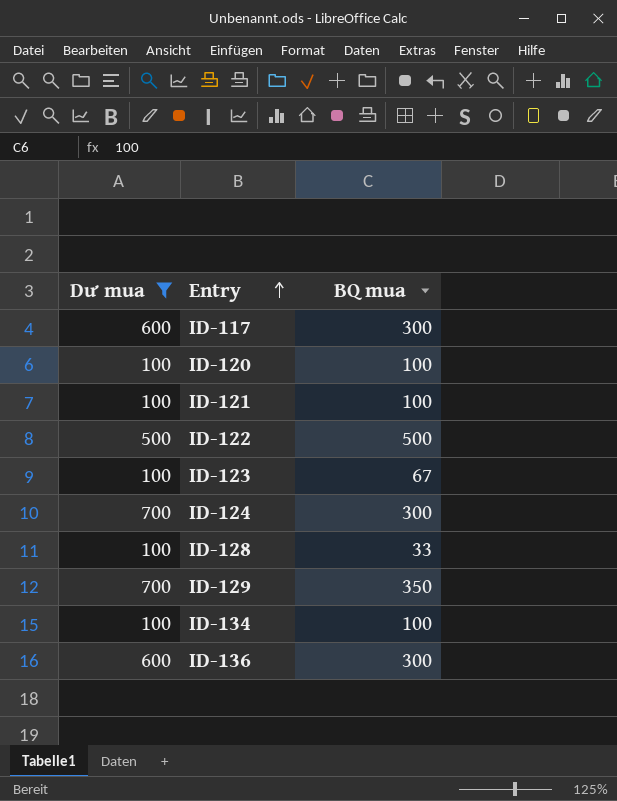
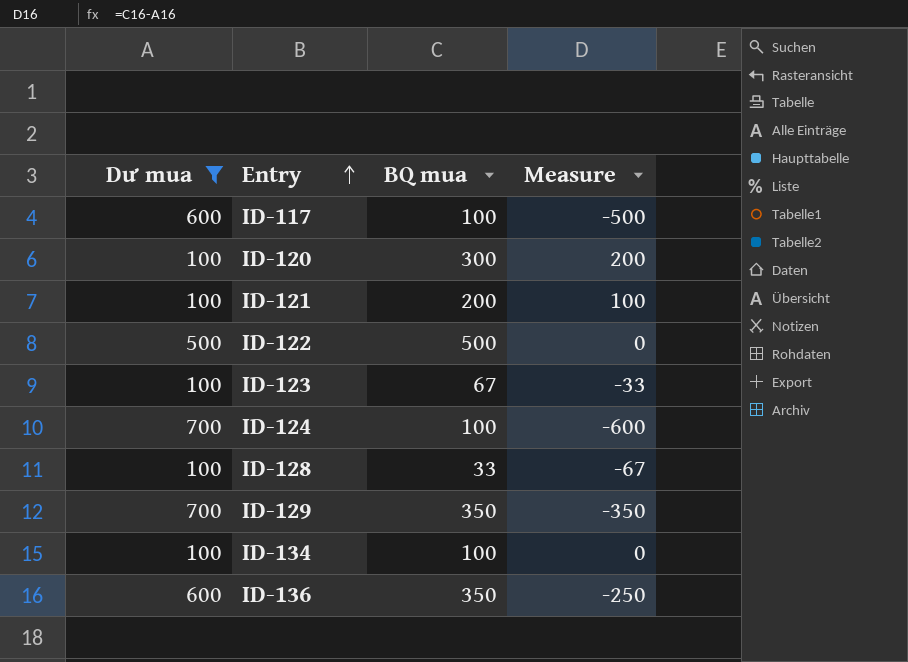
column Measure | formula: none -> [BQ mua] - [Dư mua]
ID-117 | BQ mua: 300 -> 100
ID-120 | BQ mua: 100 -> 300
ID-121 | BQ mua: 100 -> 200
ID-124 | BQ mua: 300 -> 100
ID-136 | BQ mua: 300 -> 350

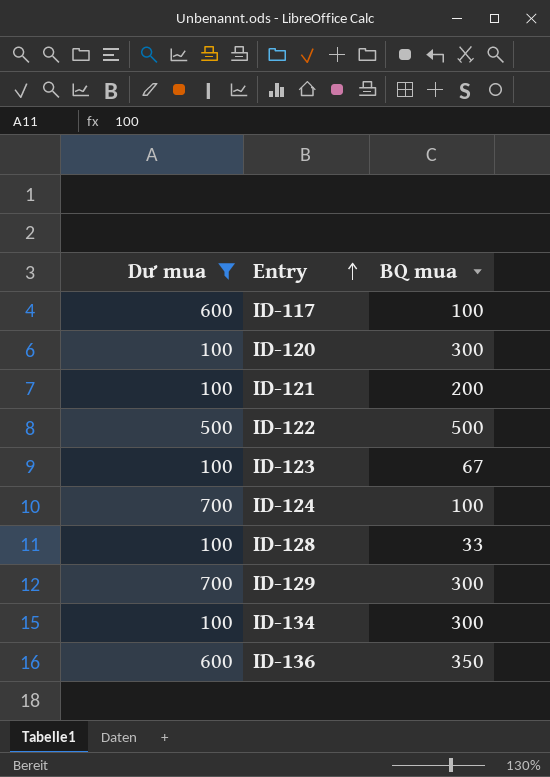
column Measure | formula: [BQ mua] - [Dư mua] -> none
ID-129 | BQ mua: 350 -> 300
ID-134 | BQ mua: 100 -> 300

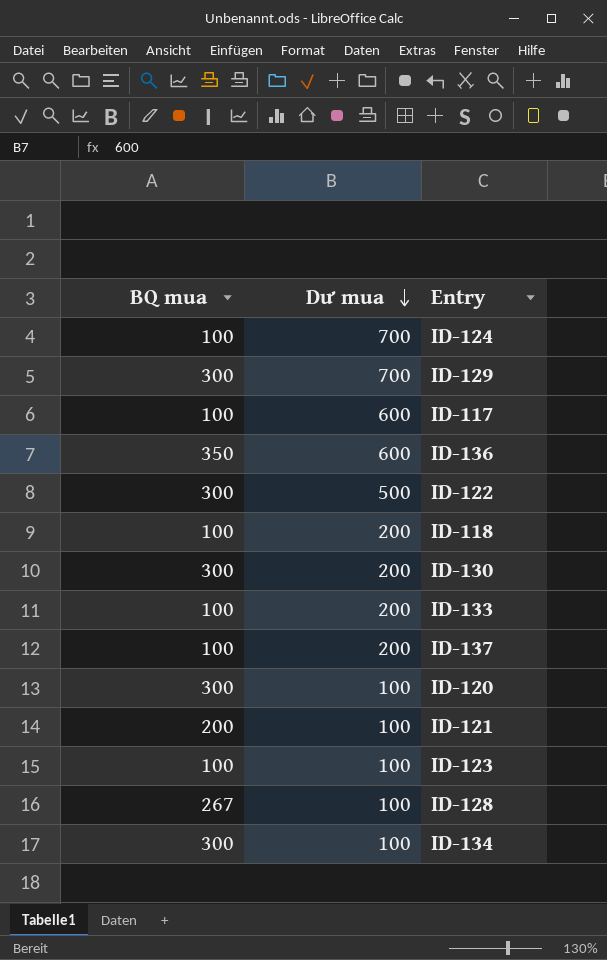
filter: Dư mua != 200 -> none
row order: Entry ascending -> Dư mua descending
column BQ mua | position: 3 -> 1
ID-122 | BQ mua: 500 -> 300
ID-123 | BQ mua: 67 -> 100
ID-128 | BQ mua: 33 -> 267

